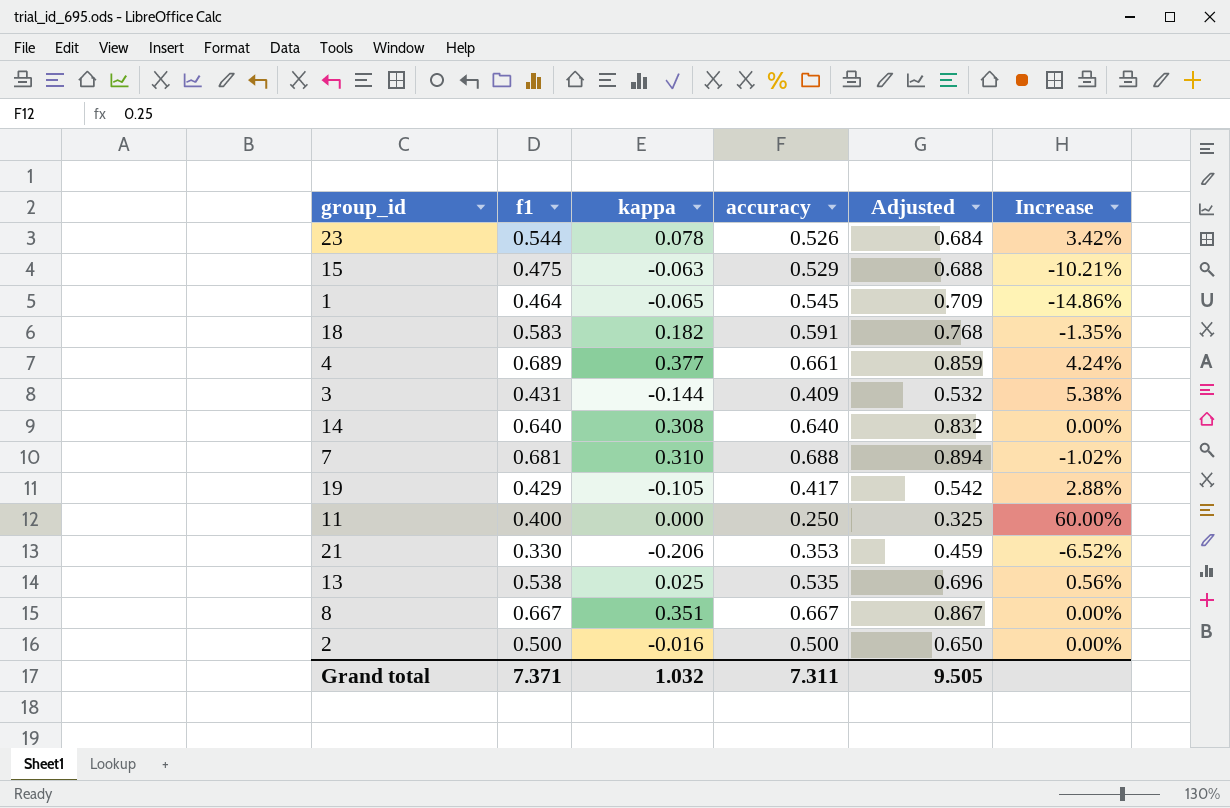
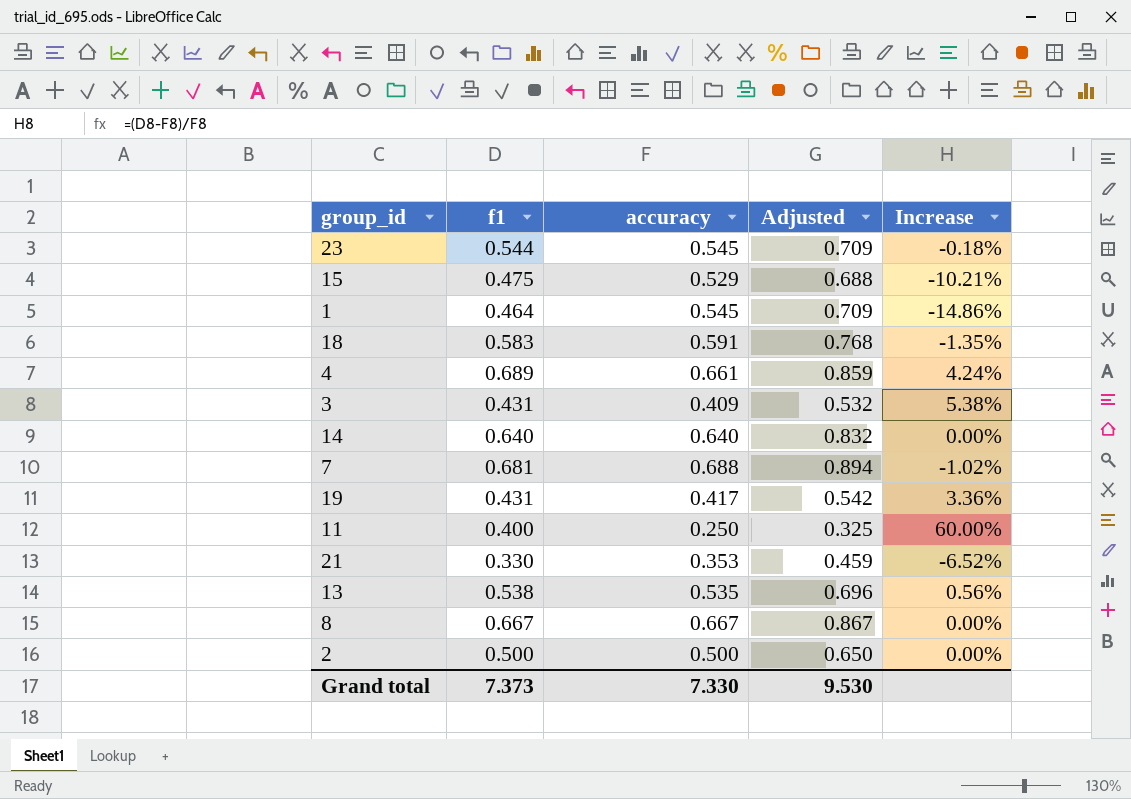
column kappa | position: 3 -> none
23 | accuracy: 0.526 -> 0.545
23 | Adjusted: 0.684 -> 0.709
23 | Increase: 3.42% -> -0.18%
19 | f1: 0.429 -> 0.431
19 | Increase: 2.88% -> 3.36%
Grand total | f1: 7.371 -> 7.373
Grand total | accuracy: 7.311 -> 7.330
Grand total | Adjusted: 9.505 -> 9.530

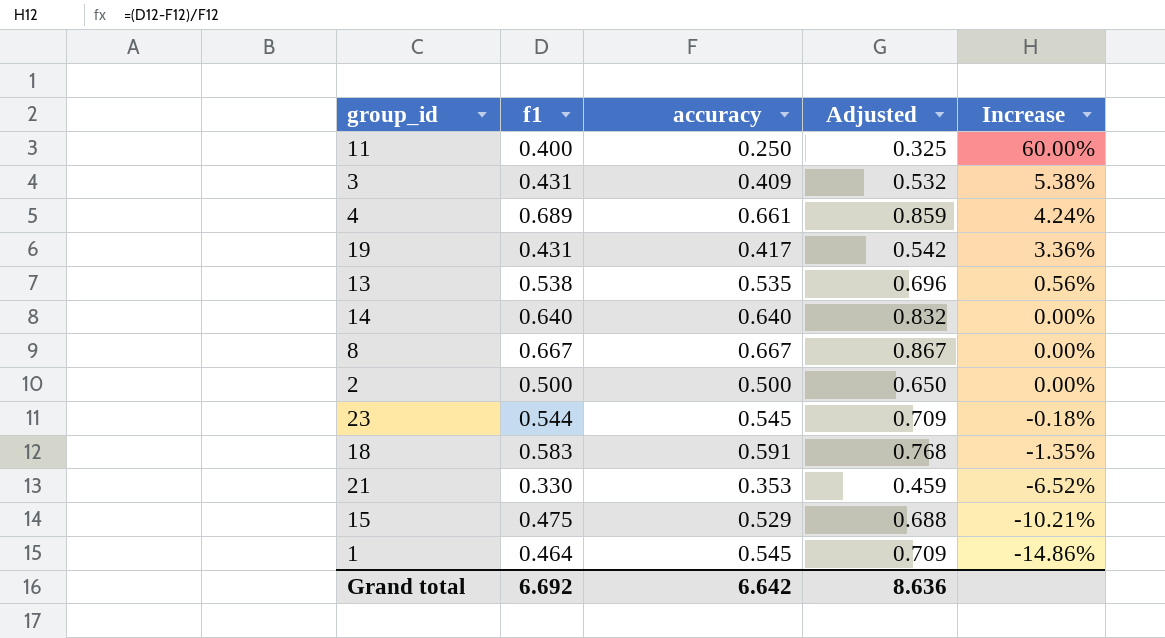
row order: none -> Increase descending
row 7: 0.681 | 0.688 | 0.894 | -1.02% -> none
Grand total | f1: 7.373 -> 6.692
Grand total | accuracy: 7.330 -> 6.642
Grand total | Adjusted: 9.530 -> 8.636

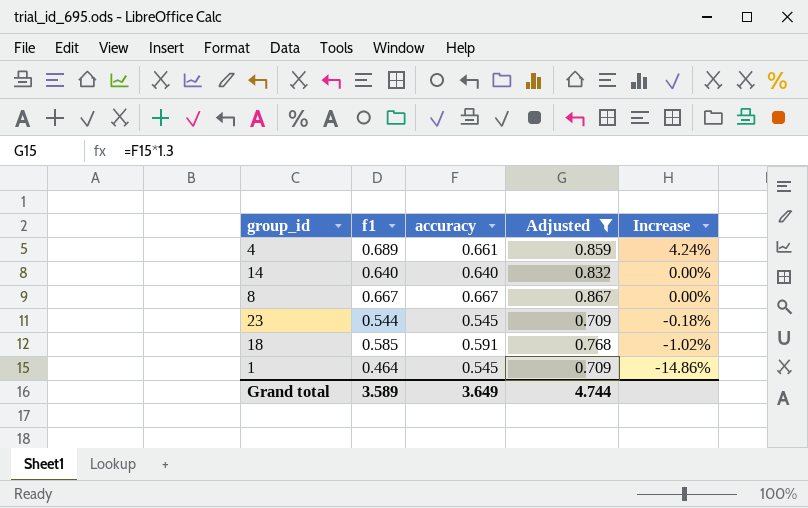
filter: none -> Adjusted >= 0.709
18 | f1: 0.583 -> 0.585
18 | Increase: -1.35% -> -1.02%
Grand total | f1: 6.692 -> 3.589
Grand total | accuracy: 6.642 -> 3.649
Grand total | Adjusted: 8.636 -> 4.744

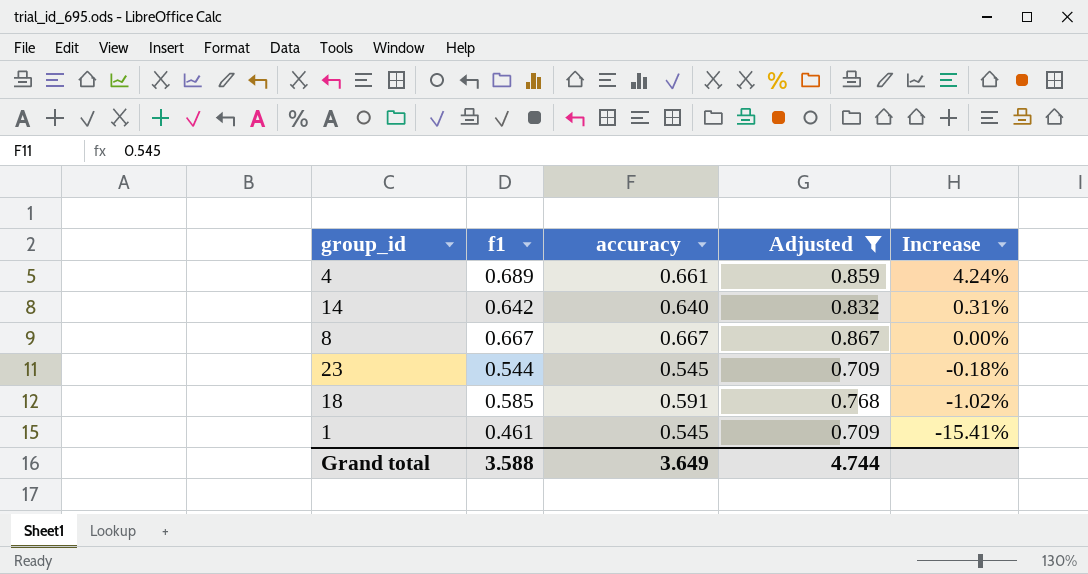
14 | f1: 0.640 -> 0.642
14 | Increase: 0.00% -> 0.31%
1 | f1: 0.464 -> 0.461
1 | Increase: -14.86% -> -15.41%
Grand total | f1: 3.589 -> 3.588

